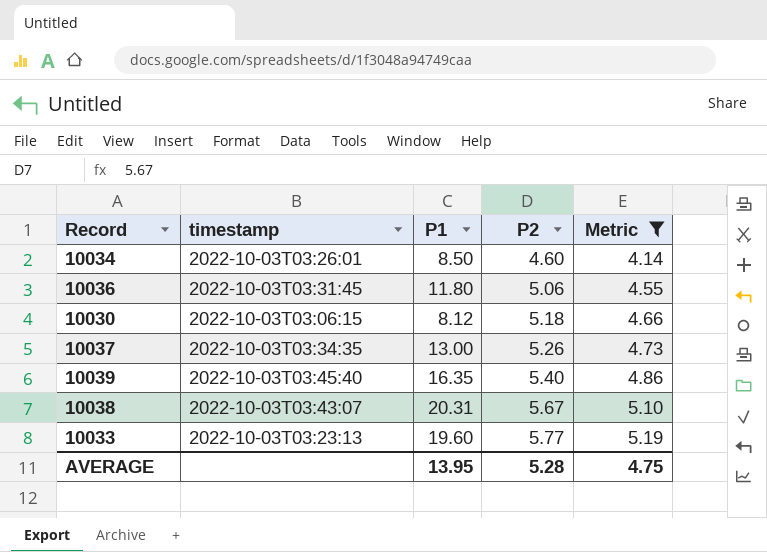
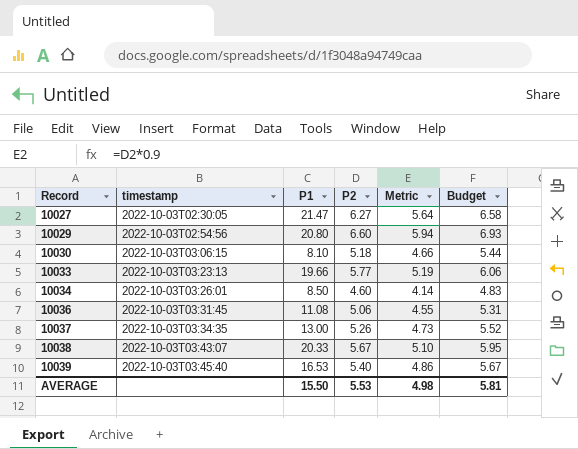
filter: Metric <= 5.19 -> none
row order: P2 ascending -> Record ascending
column Budget | formula: none -> [P2] * 1.05
10030 | P1: 8.12 -> 8.10
10033 | P1: 19.60 -> 19.66
10036 | P1: 11.80 -> 11.08
10038 | P1: 20.31 -> 20.33
10039 | P1: 16.35 -> 16.53
AVERAGE | P1: 13.95 -> 15.50
AVERAGE | P2: 5.28 -> 5.53
AVERAGE | Metric: 4.75 -> 4.98

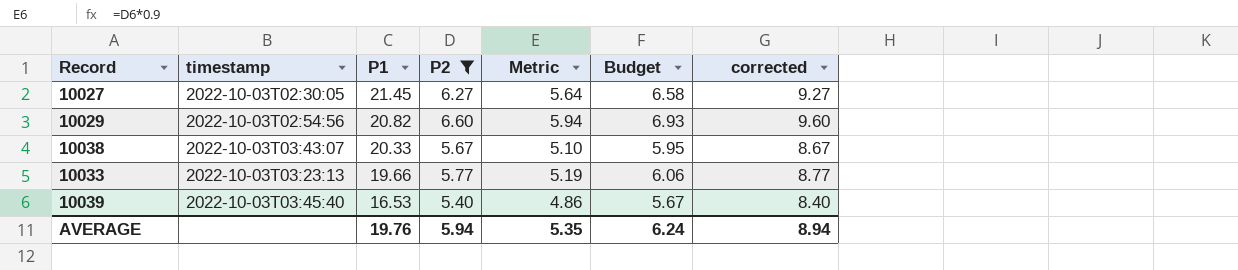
filter: none -> P2 >= 5.40
row order: Record ascending -> P1 descending
column corrected | formula: none -> [P2] + 3
10027 | P1: 21.47 -> 21.45
10029 | P1: 20.80 -> 20.82
AVERAGE | P1: 15.50 -> 19.76
AVERAGE | P2: 5.53 -> 5.94
AVERAGE | Metric: 4.98 -> 5.35
AVERAGE | Budget: 5.81 -> 6.24

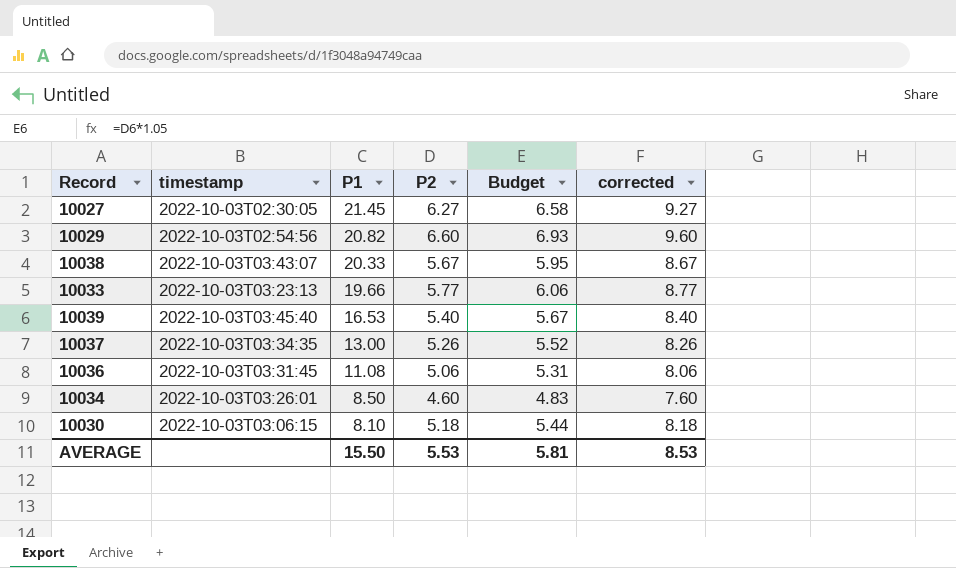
filter: P2 >= 5.40 -> none
column Metric | formula: [P2] * 0.9 -> none
AVERAGE | P1: 19.76 -> 15.50
AVERAGE | P2: 5.94 -> 5.53
AVERAGE | Budget: 6.24 -> 5.81
AVERAGE | corrected: 8.94 -> 8.53

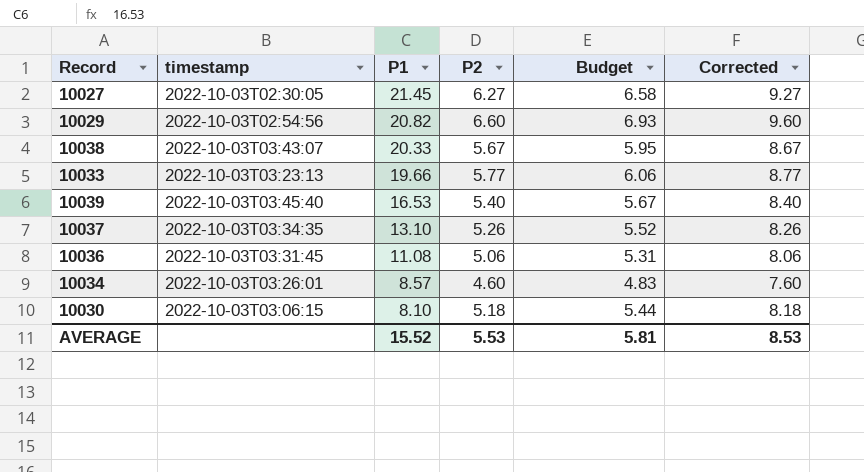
column name: corrected -> Corrected
10037 | P1: 13.00 -> 13.10
10034 | P1: 8.50 -> 8.57
AVERAGE | P1: 15.50 -> 15.52

